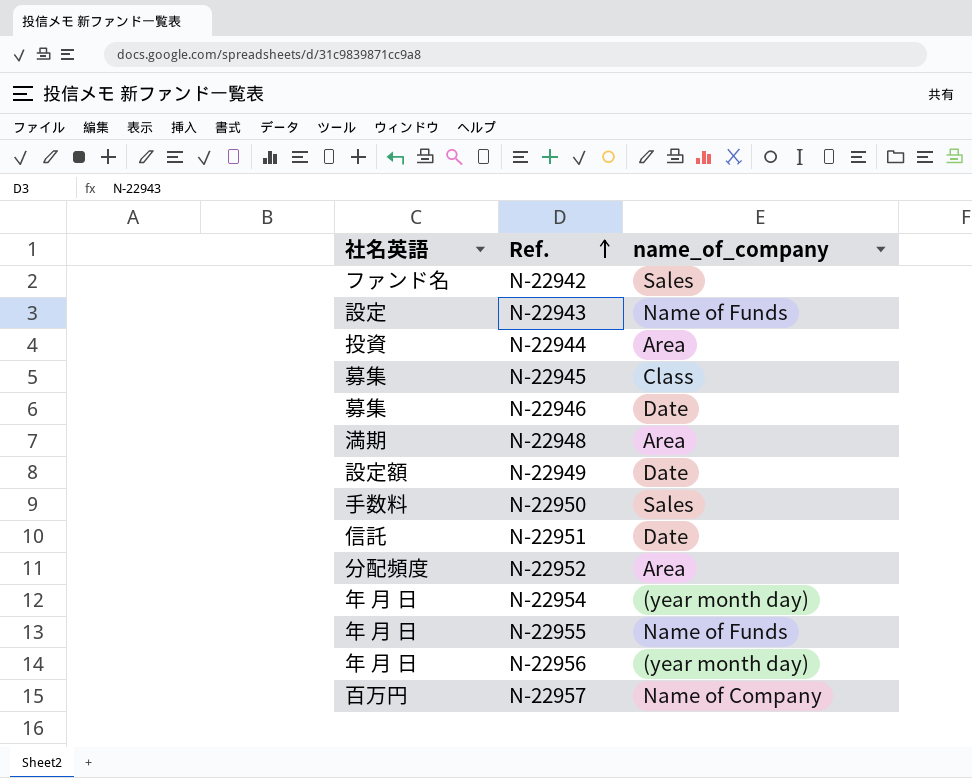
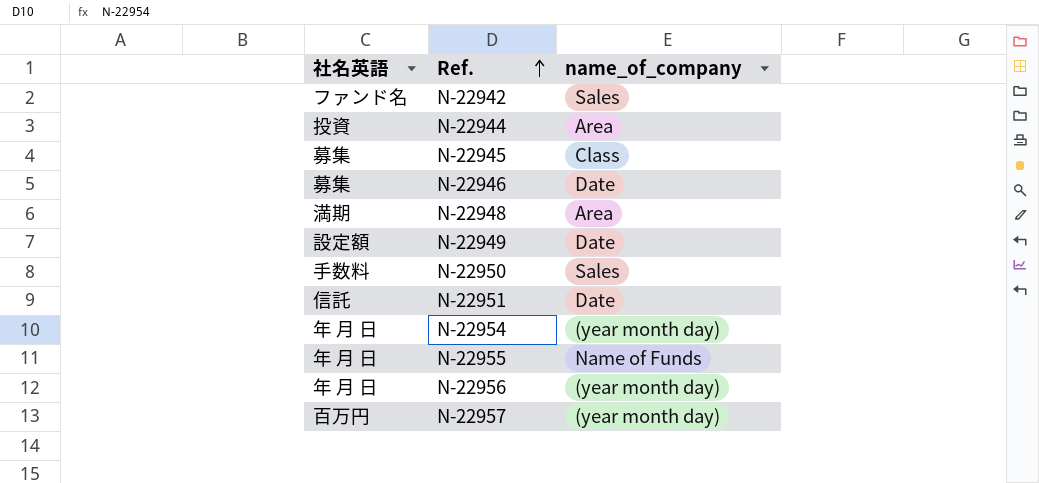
row N-22943: 設定 | Name of Funds -> none
row N-22952: 分配頻度 | Area -> none
N-22957 | name_of_company: Name of Company -> (year month day)

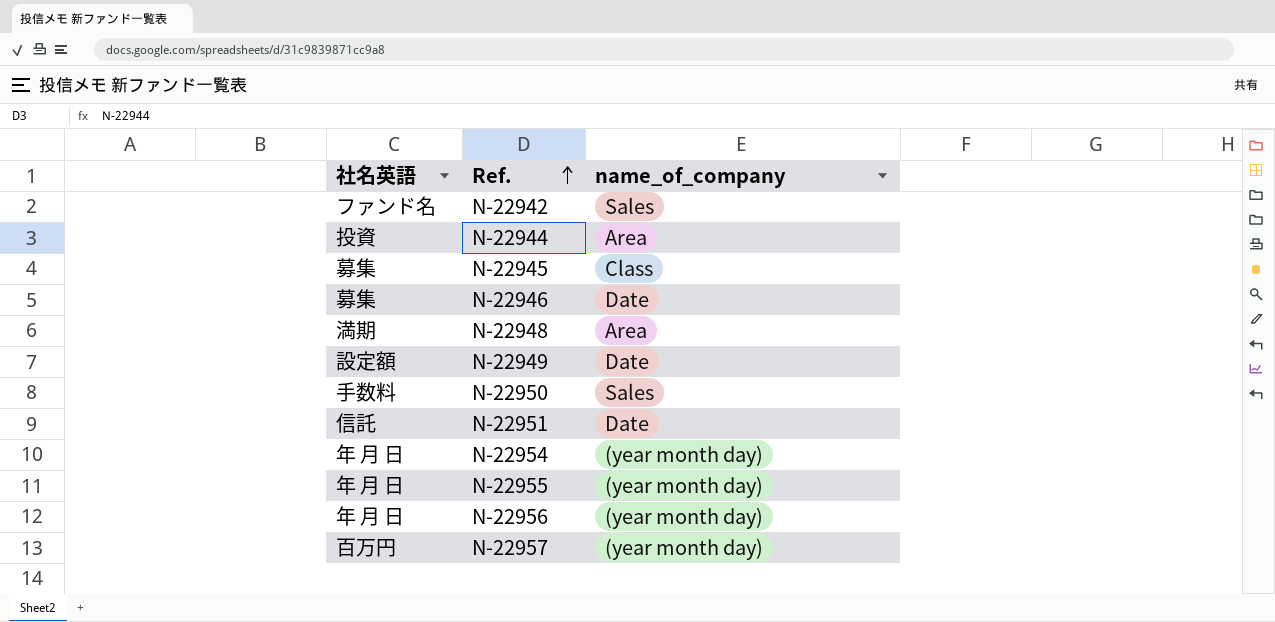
N-22955 | name_of_company: Name of Funds -> (year month day)

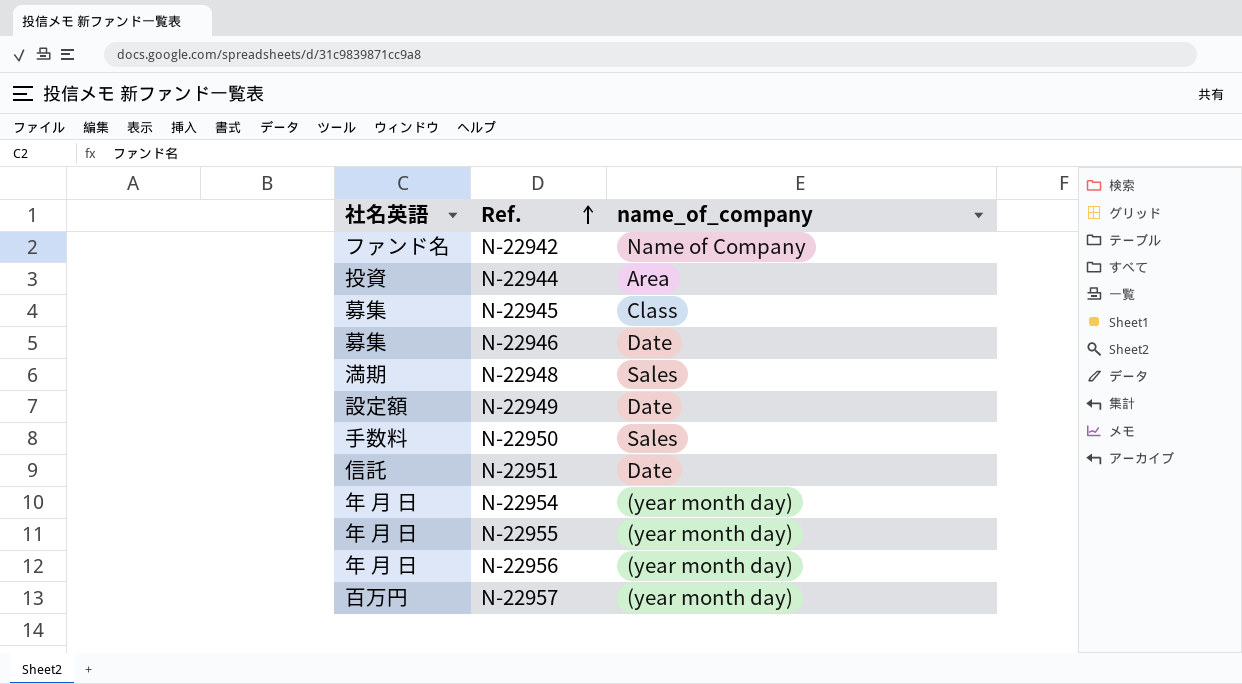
N-22942 | name_of_company: Sales -> Name of Company
N-22948 | name_of_company: Area -> Sales

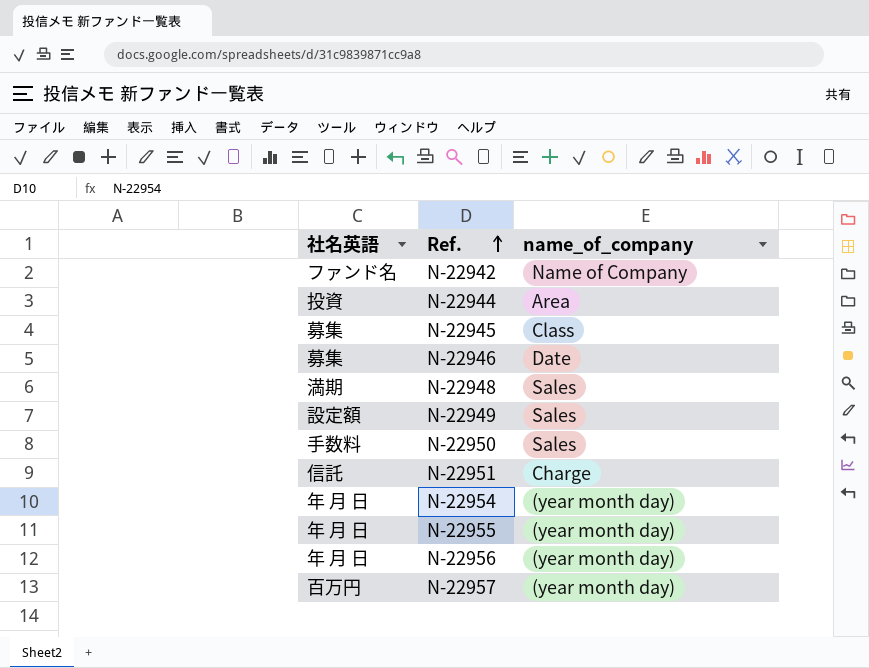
N-22949 | name_of_company: Date -> Sales
N-22951 | name_of_company: Date -> Charge

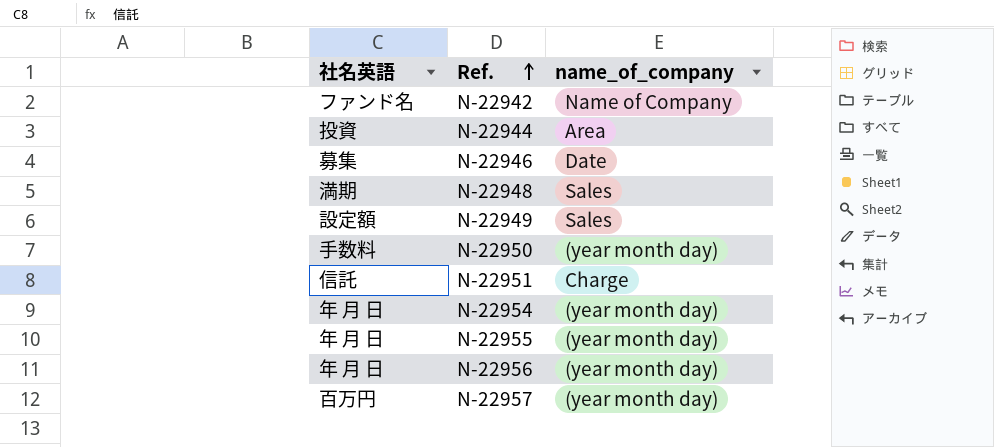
row N-22945: 募集 | Class -> none
N-22950 | name_of_company: Sales -> (year month day)

